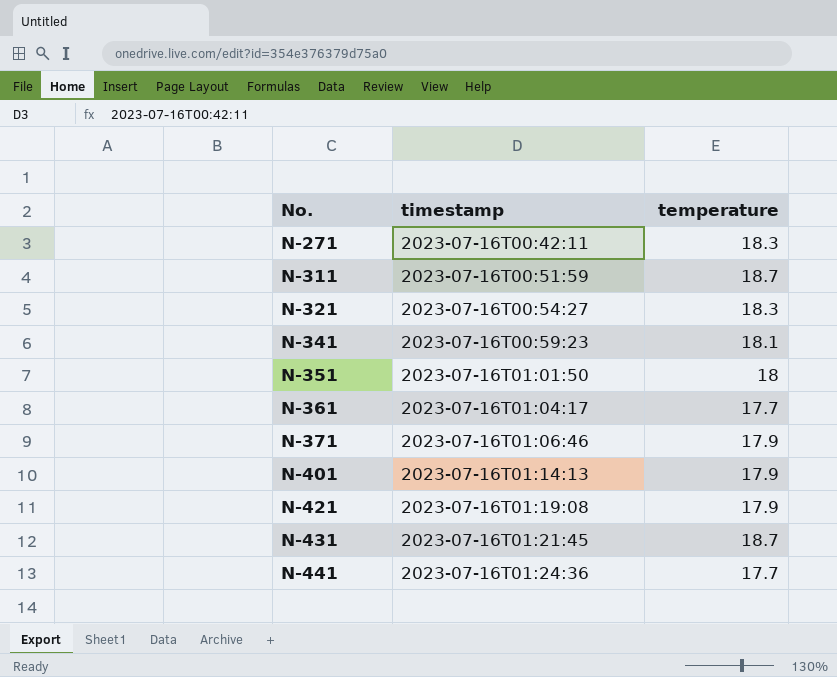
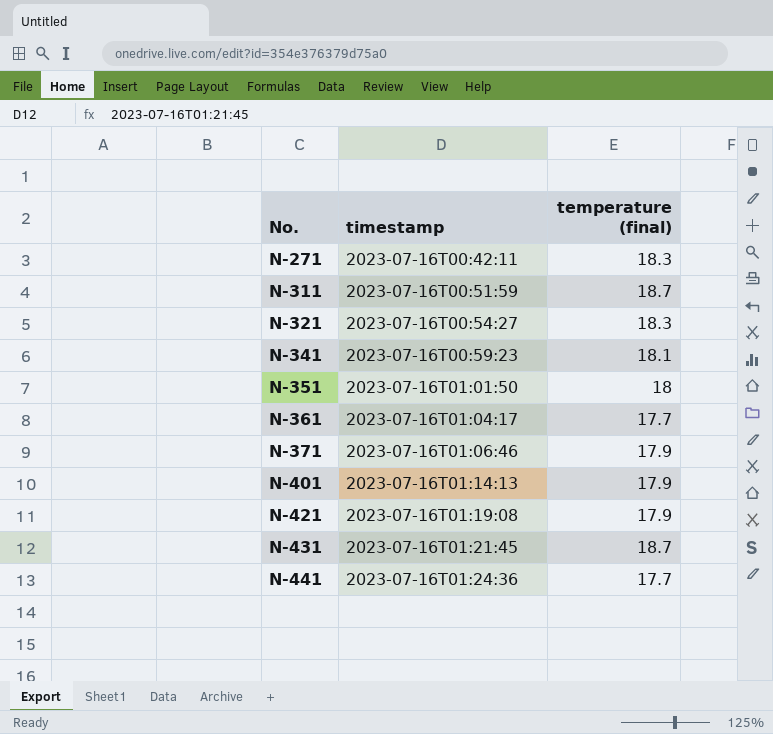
column name: temperature -> temperature (final)

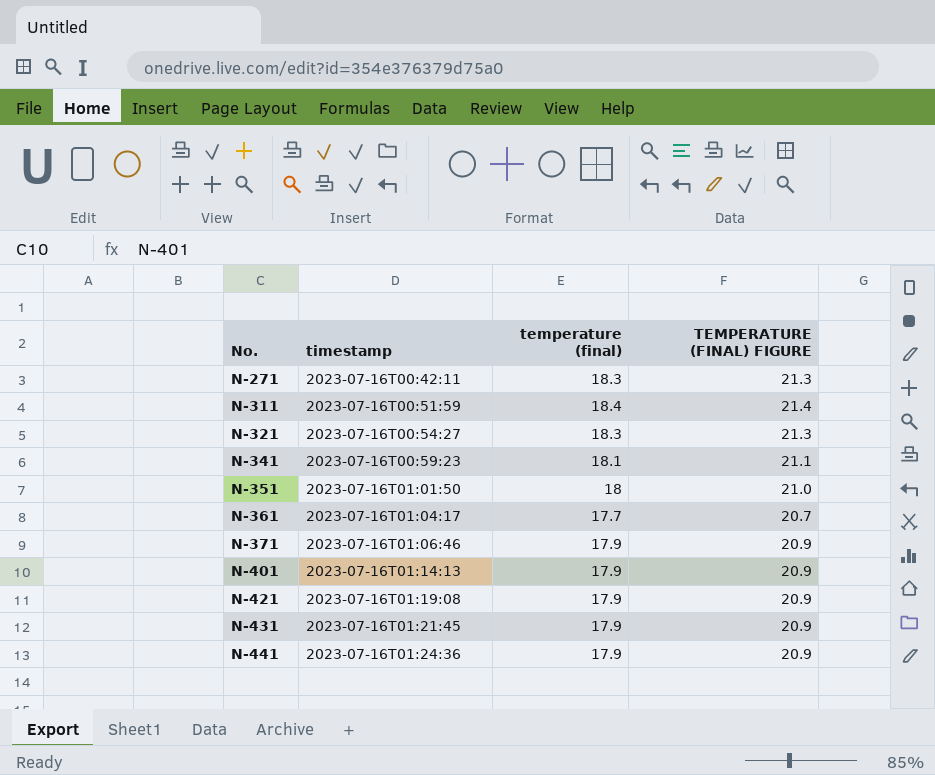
column TEMPERATURE (FINAL) FIGURE | formula: none -> [temperature (final)] + 3
N-311 | temperature (final): 18.7 -> 18.4
N-431 | temperature (final): 18.7 -> 17.9
N-441 | temperature (final): 17.7 -> 17.9

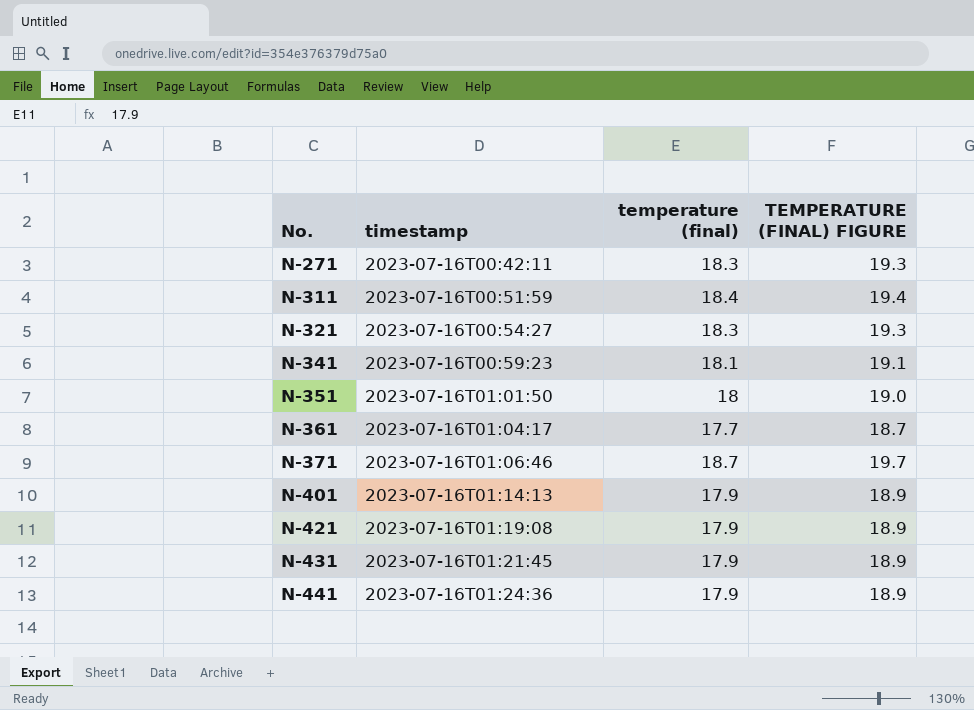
column TEMPERATURE (FINAL) FIGURE | formula: [temperature (final)] + 3 -> [temperature (final)] + 1
N-371 | temperature (final): 17.9 -> 18.7

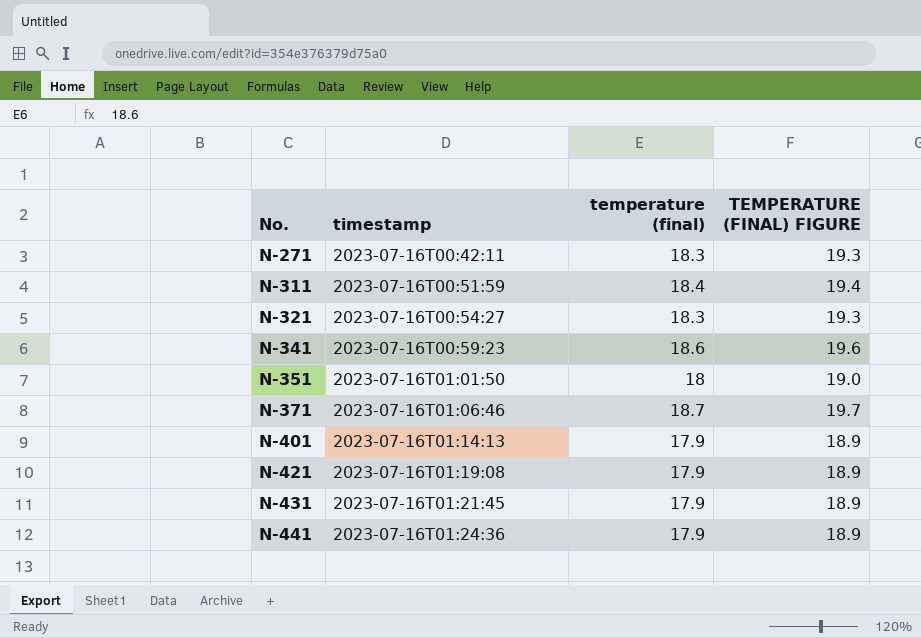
row N-361: 2023-07-16T01:04:17 | 17.7 | 18.7 -> none
N-341 | temperature (final): 18.1 -> 18.6
N-341 | TEMPERATURE (FINAL) FIGURE: 19.1 -> 19.6

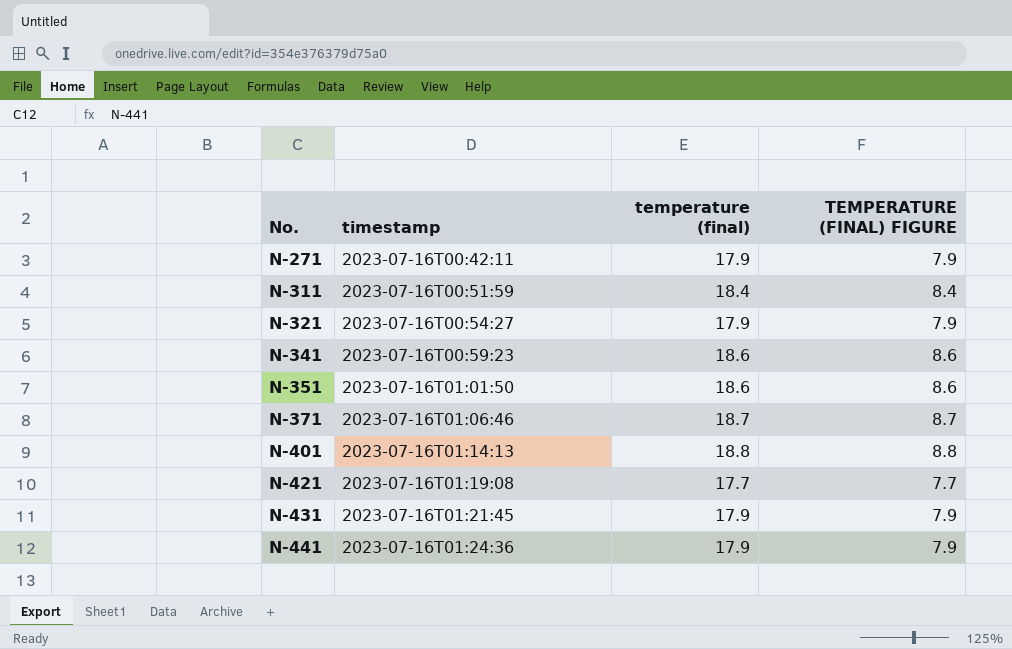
column TEMPERATURE (FINAL) FIGURE | formula: [temperature (final)] + 1 -> [temperature (final)] - 10
N-271 | temperature (final): 18.3 -> 17.9
N-321 | temperature (final): 18.3 -> 17.9
N-351 | temperature (final): 18 -> 18.6
N-401 | temperature (final): 17.9 -> 18.8
N-421 | temperature (final): 17.9 -> 17.7

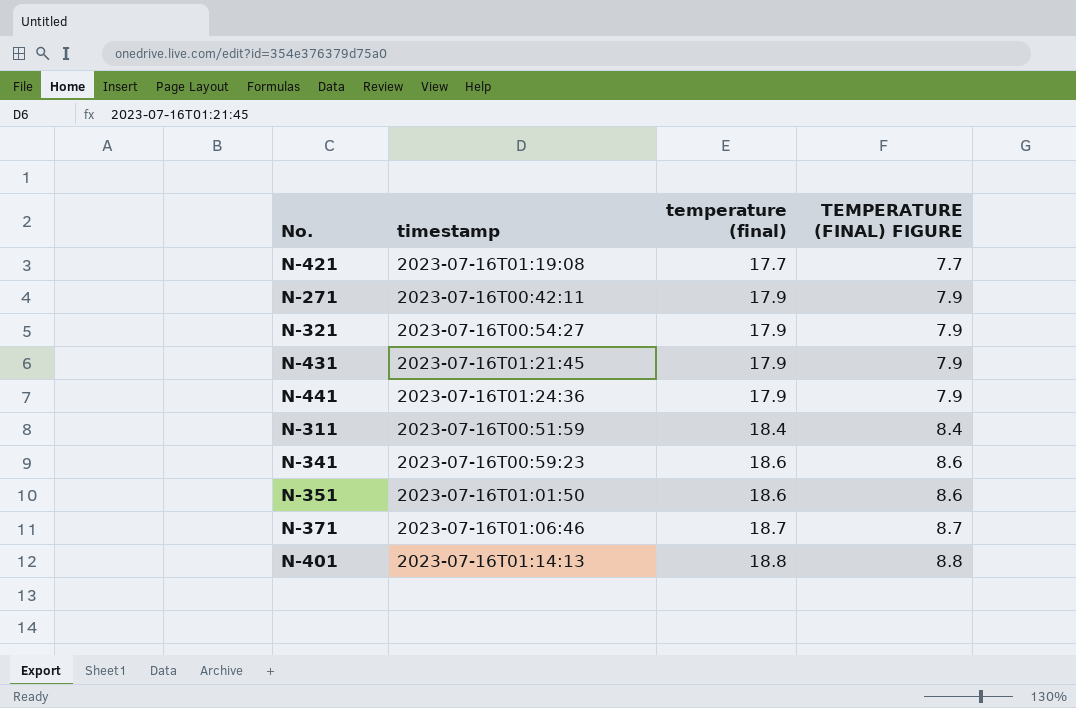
row order: No. ascending -> temperature (final) ascending

